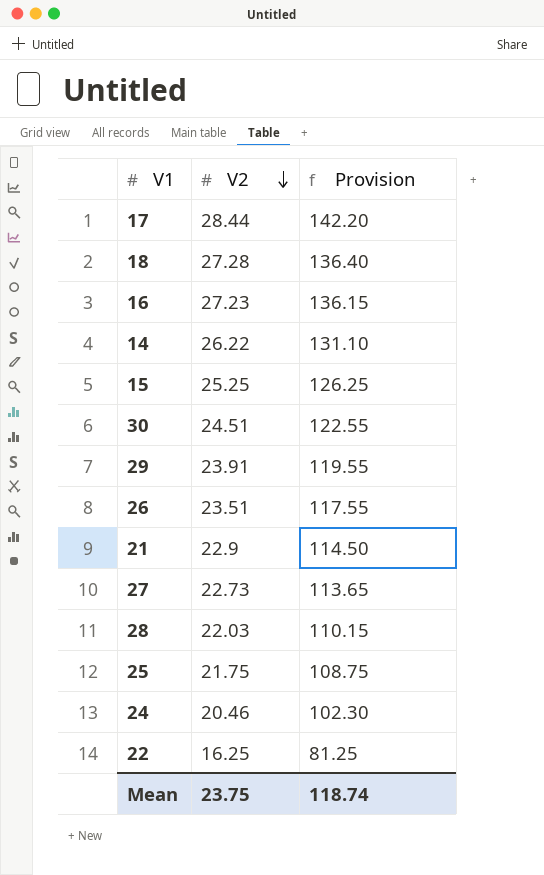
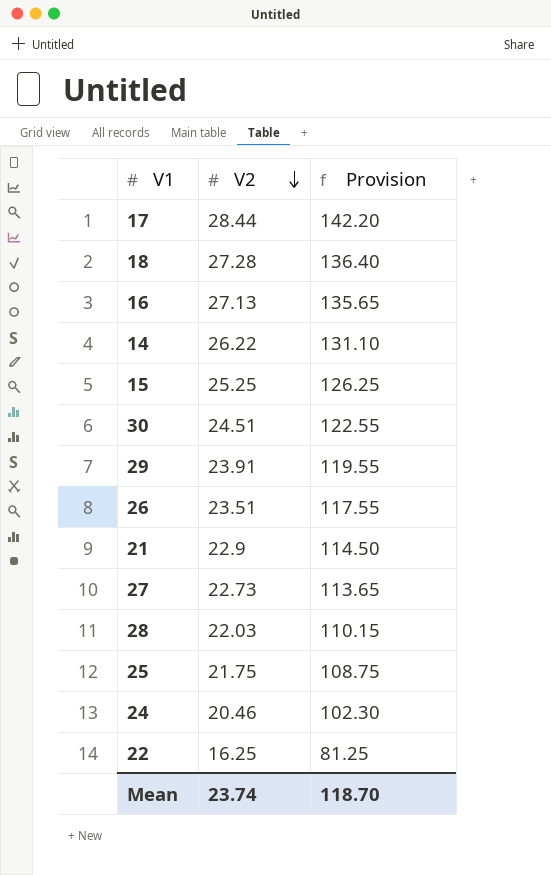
16 | V2: 27.23 -> 27.13
16 | Provision: 136.15 -> 135.65
Mean | V2: 23.75 -> 23.74
Mean | Provision: 118.74 -> 118.70

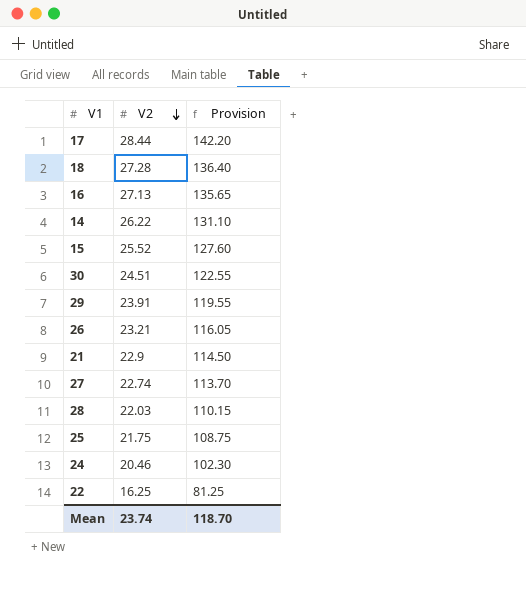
15 | V2: 25.25 -> 25.52
15 | Provision: 126.25 -> 127.60
26 | V2: 23.51 -> 23.21
26 | Provision: 117.55 -> 116.05
27 | V2: 22.73 -> 22.74
27 | Provision: 113.65 -> 113.70

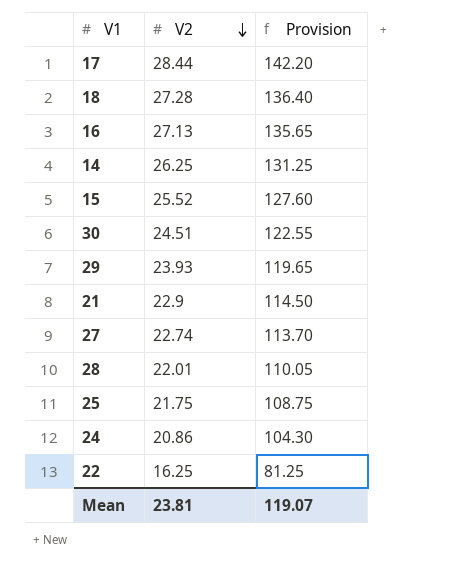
row 26: 23.21 | 116.05 -> none
14 | V2: 26.22 -> 26.25
14 | Provision: 131.10 -> 131.25
29 | V2: 23.91 -> 23.93
29 | Provision: 119.55 -> 119.65
28 | V2: 22.03 -> 22.01
28 | Provision: 110.15 -> 110.05
24 | V2: 20.46 -> 20.86
24 | Provision: 102.30 -> 104.30
Mean | V2: 23.74 -> 23.81
Mean | Provision: 118.70 -> 119.07

